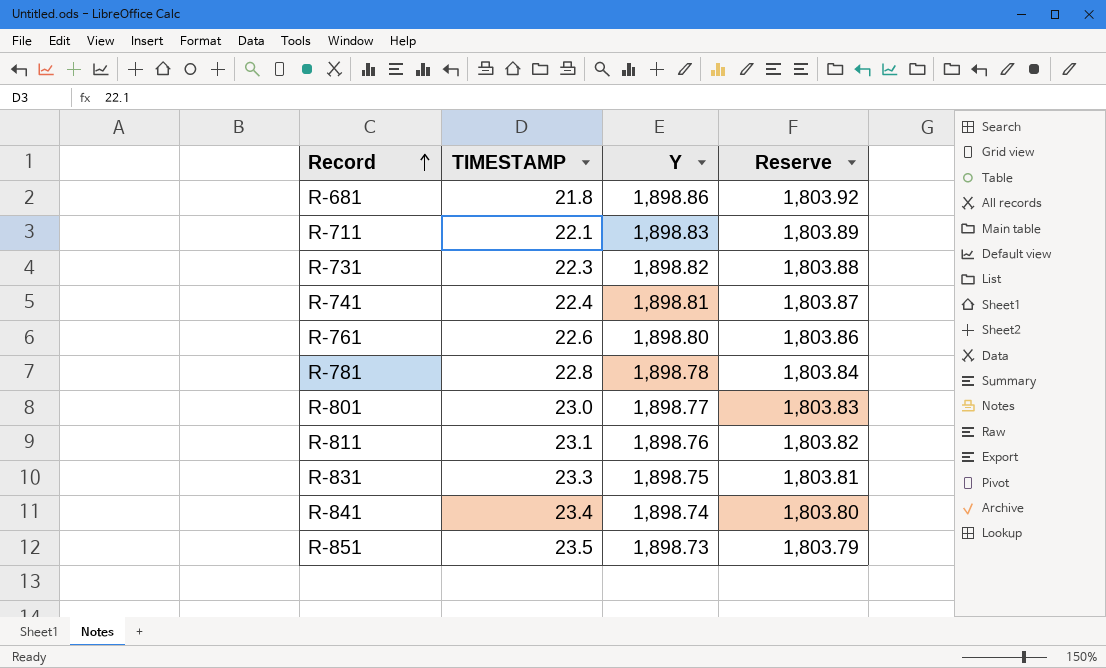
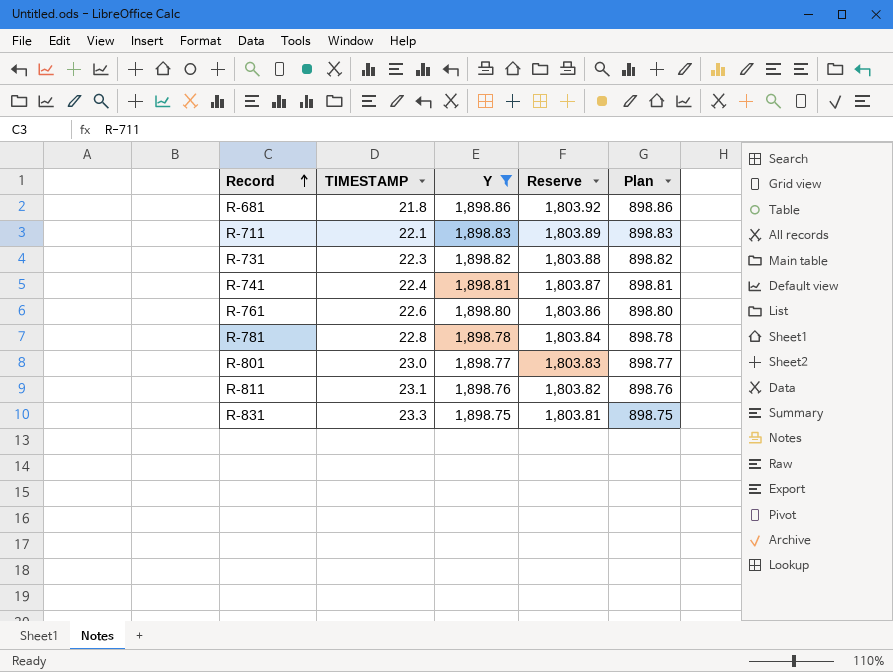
filter: none -> Y >= 1,898.75
column Plan | formula: none -> [Y] - 1000

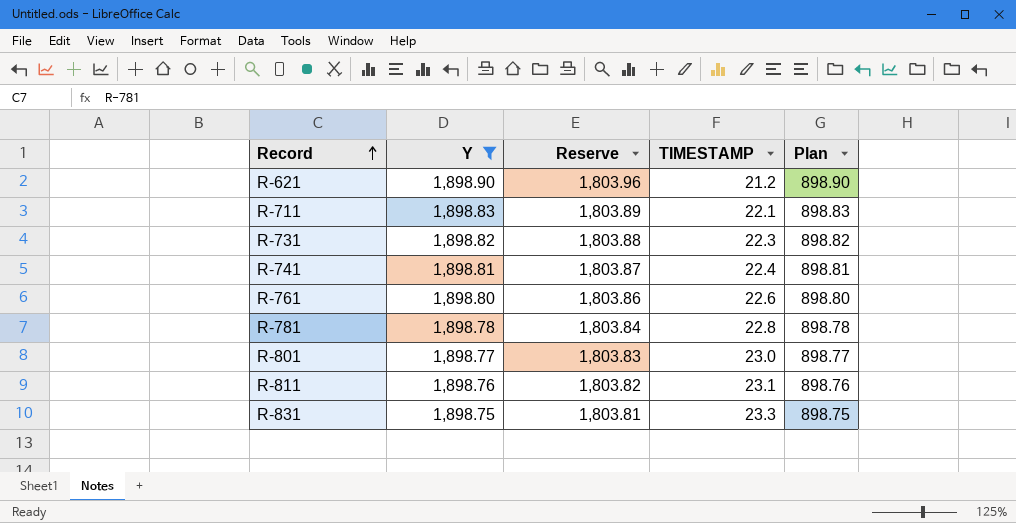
column TIMESTAMP | position: 2 -> 4
row R-681: 21.8 | 1,898.86 | 1,803.92 | 898.86 -> none
row R-621: none -> 1,898.90 | 1,803.96 | 21.2 | 898.90

